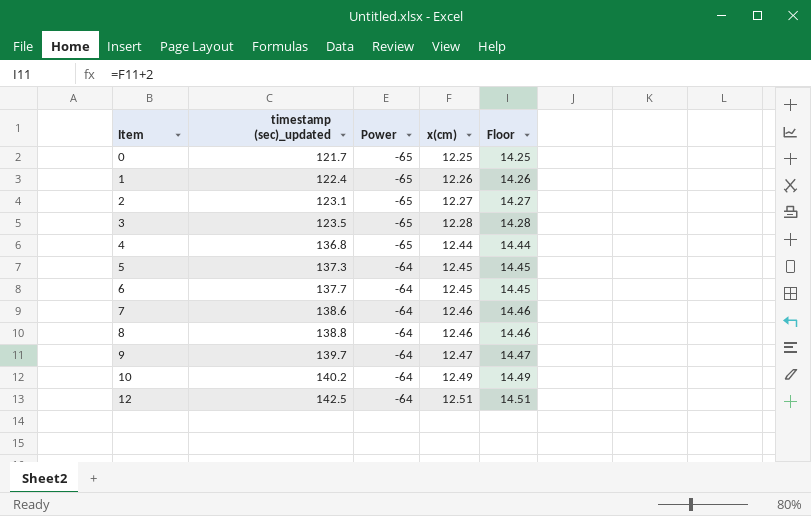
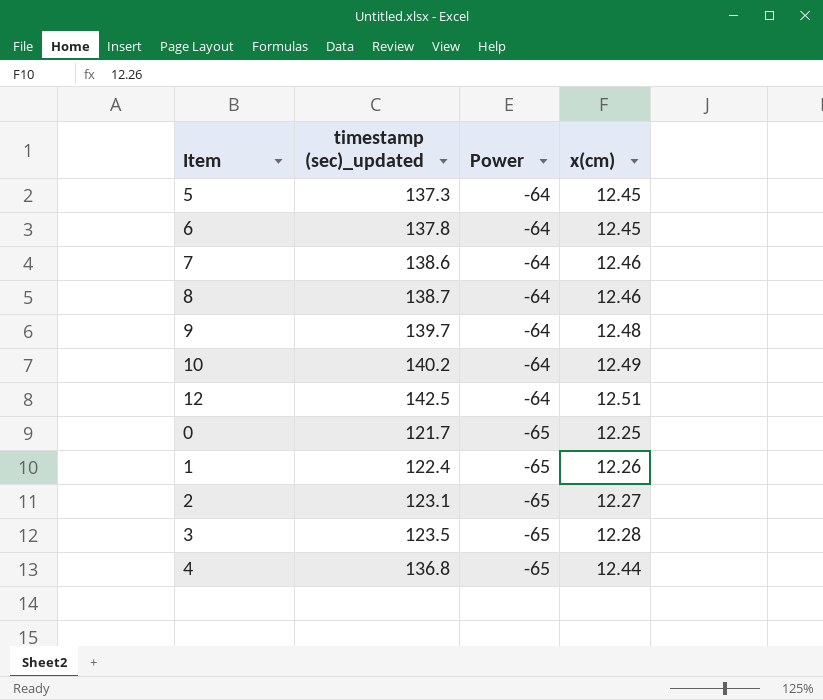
row order: Item ascending -> Power descending
column Floor | formula: [x(cm)] + 2 -> none
6 | timestamp (sec)_updated: 137.7 -> 137.8
8 | timestamp (sec)_updated: 138.8 -> 138.7
9 | x(cm): 12.47 -> 12.48

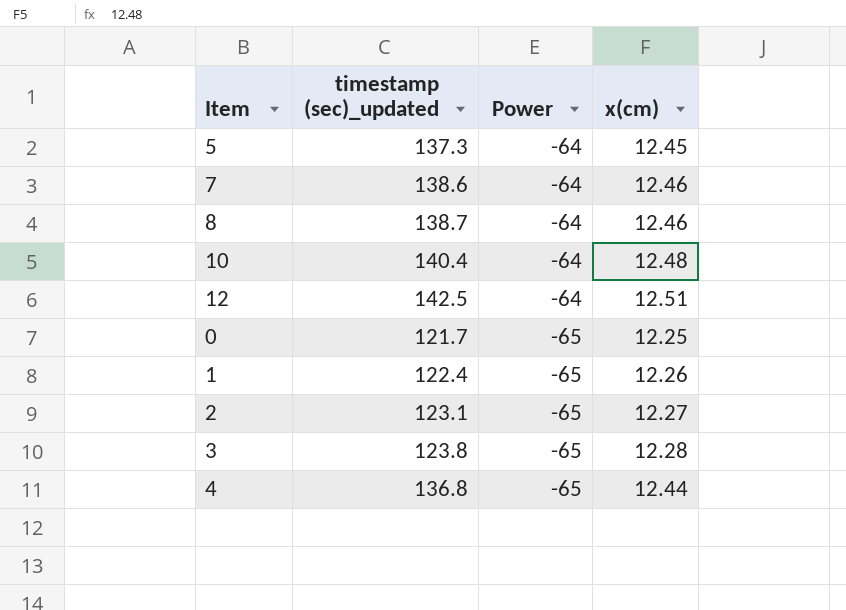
row 6: 137.8 | -64 | 12.45 -> none
row 9: 139.7 | -64 | 12.48 -> none
10 | timestamp (sec)_updated: 140.2 -> 140.4
10 | x(cm): 12.49 -> 12.48
3 | timestamp (sec)_updated: 123.5 -> 123.8

